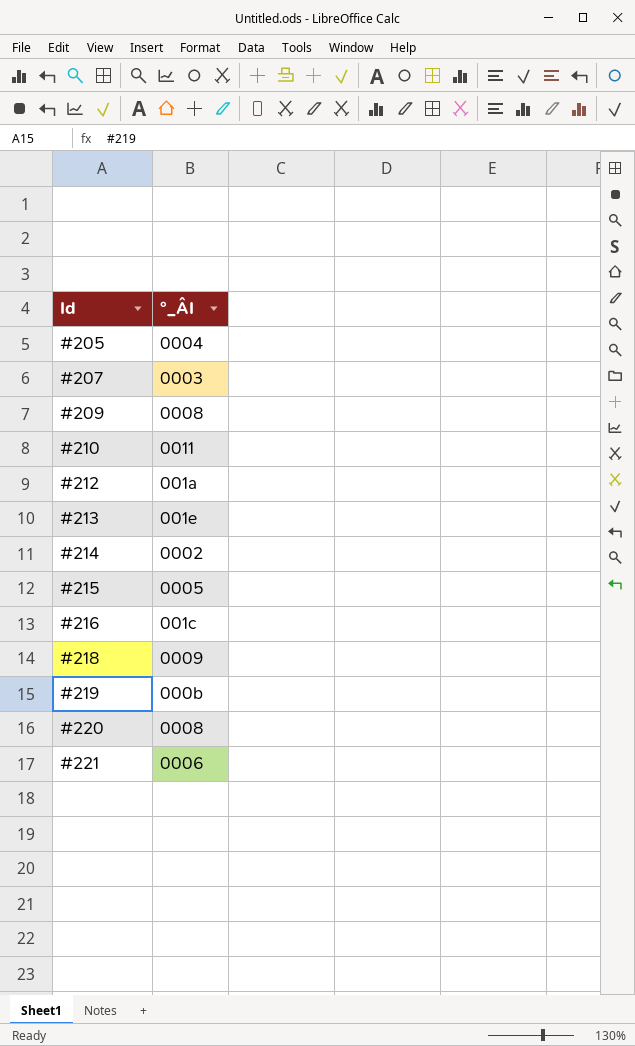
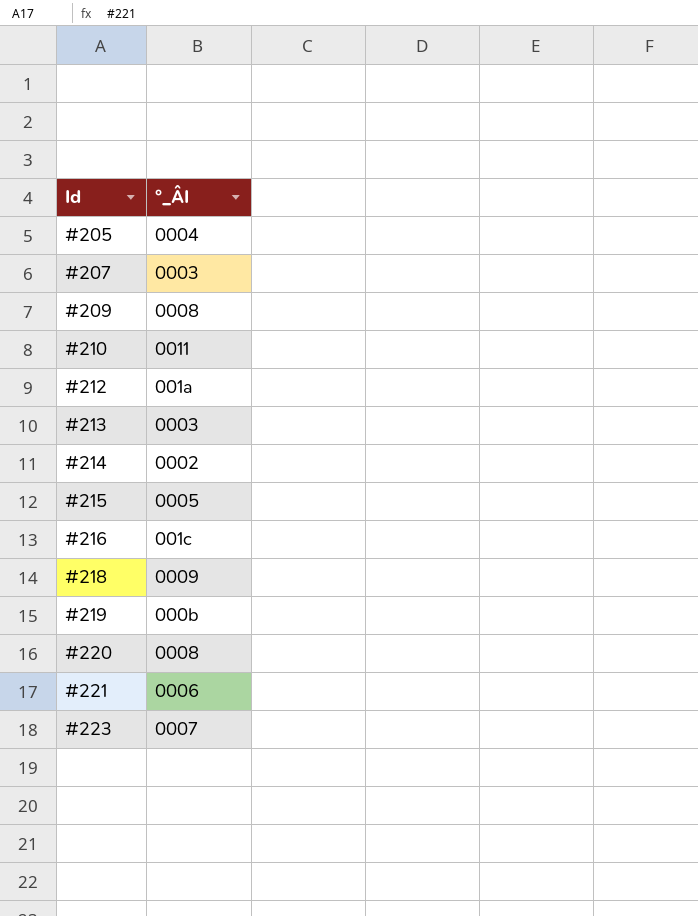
#213 | °_ÂI: 001e -> 0003
row #223: none -> 0007

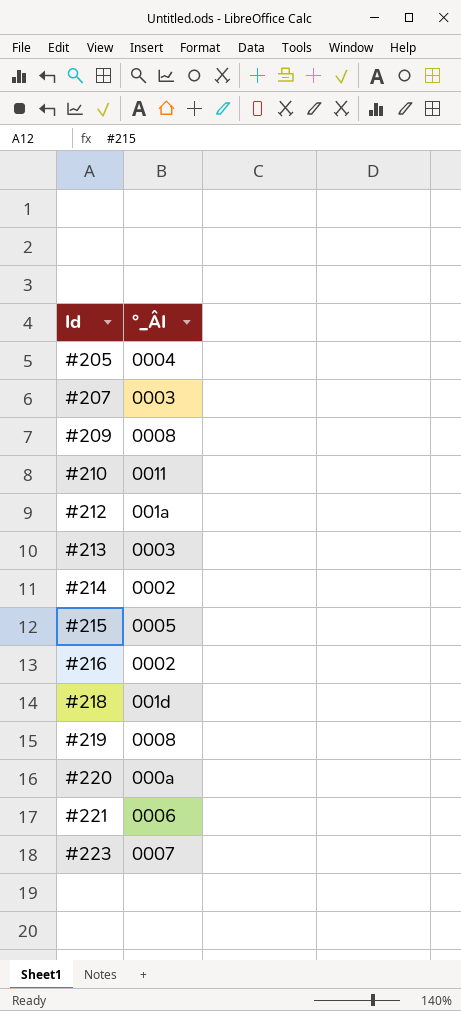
#216 | °_ÂI: 001c -> 0002
#218 | °_ÂI: 0009 -> 001d
#219 | °_ÂI: 000b -> 0008
#220 | °_ÂI: 0008 -> 000a

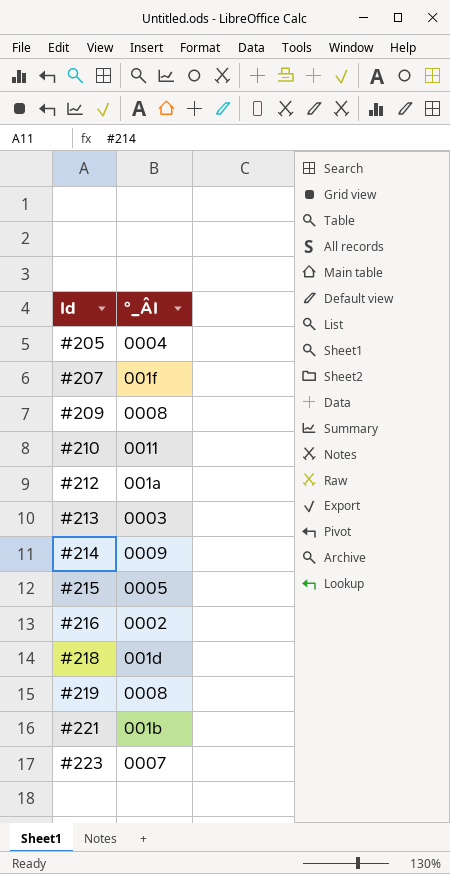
row #220: 000a -> none
#207 | °_ÂI: 0003 -> 001f
#214 | °_ÂI: 0002 -> 0009
#221 | °_ÂI: 0006 -> 001b

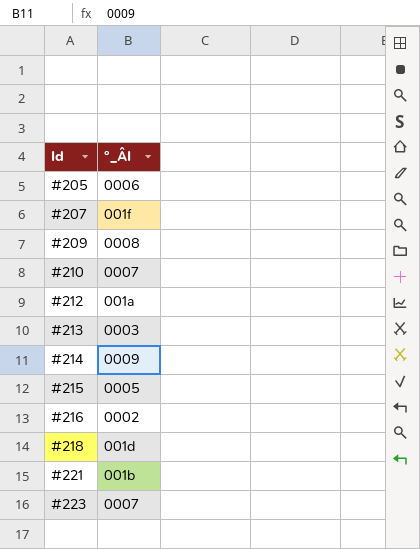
row #219: 0008 -> none
#205 | °_ÂI: 0004 -> 0006
#210 | °_ÂI: 0011 -> 0007

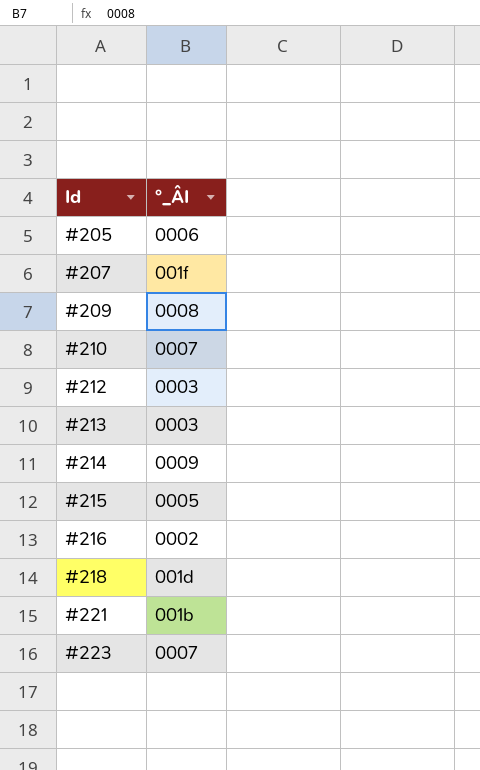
#212 | °_ÂI: 001a -> 0003

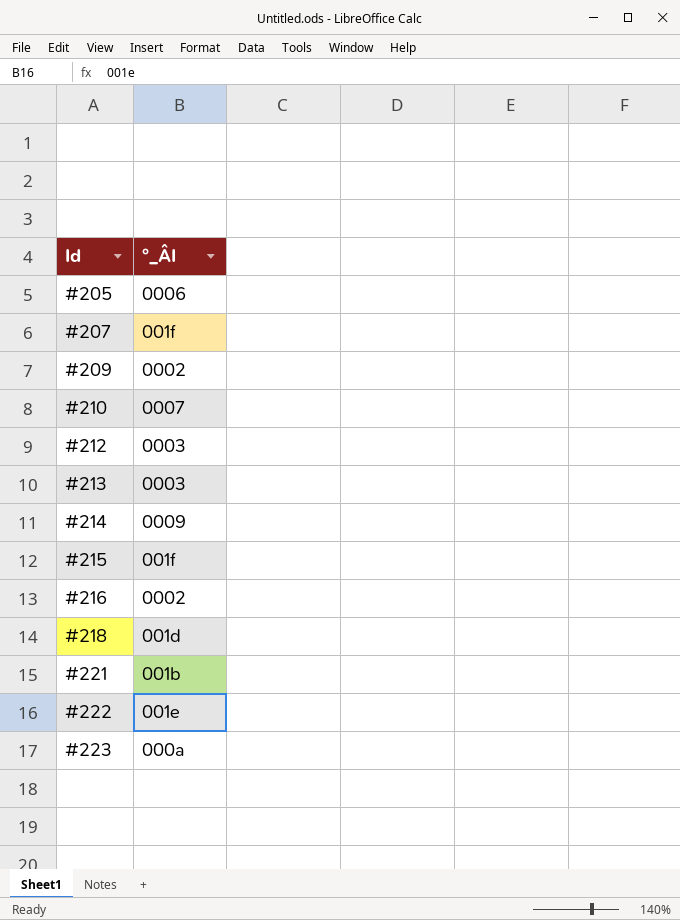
#209 | °_ÂI: 0008 -> 0002
#215 | °_ÂI: 0005 -> 001f
row #222: none -> 001e
#223 | °_ÂI: 0007 -> 000a

